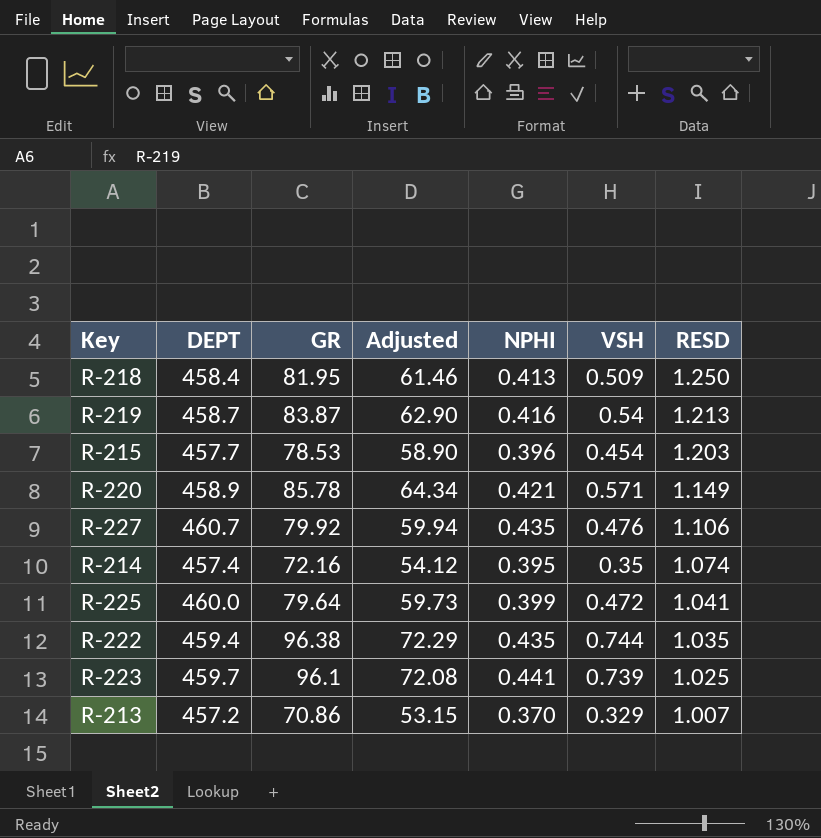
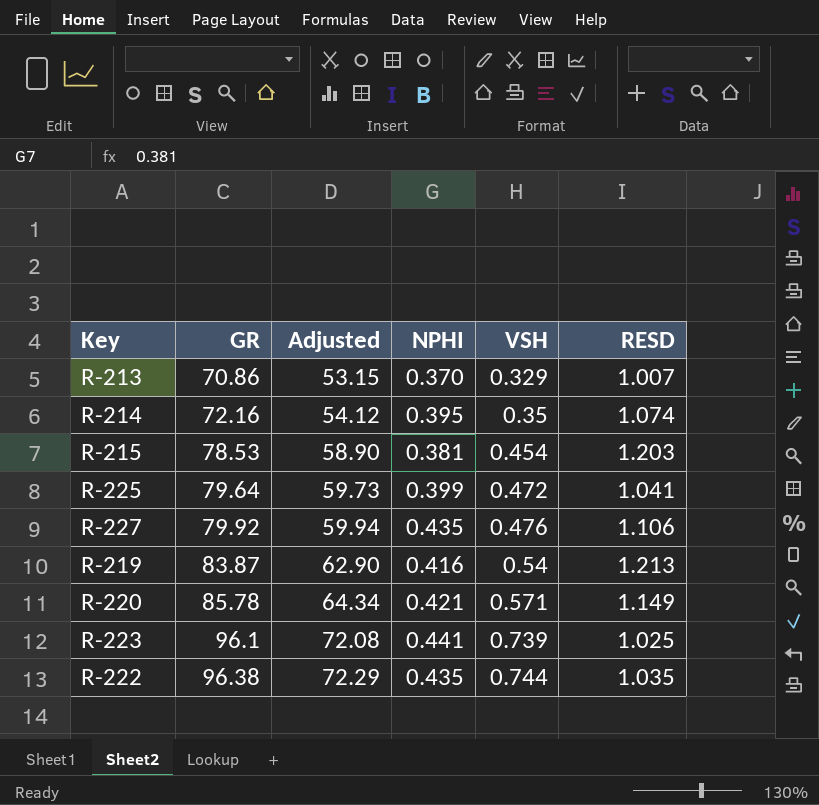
row order: RESD descending -> GR ascending
column DEPT | position: 2 -> none
row R-218: 458.4 | 81.95 | 61.46 | 0.413 | 0.509 | 1.250 -> none
R-215 | NPHI: 0.396 -> 0.381

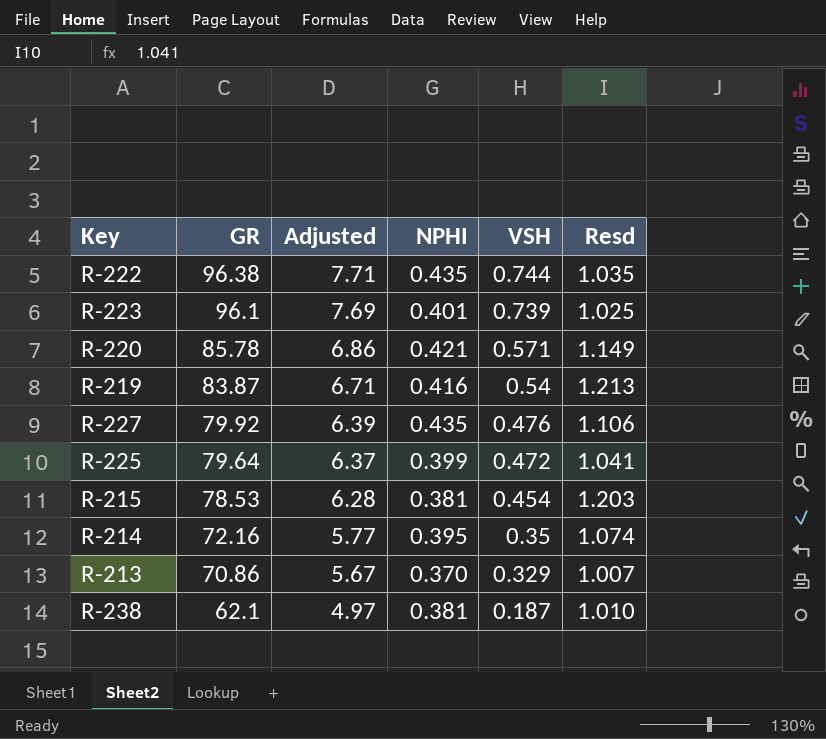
row order: GR ascending -> GR descending
column Adjusted | formula: [GR] * 0.75 -> [GR] * 0.08
column name: RESD -> Resd
R-223 | NPHI: 0.441 -> 0.401
row R-238: none -> 62.1 | 4.97 | 0.381 | 0.187 | 1.010

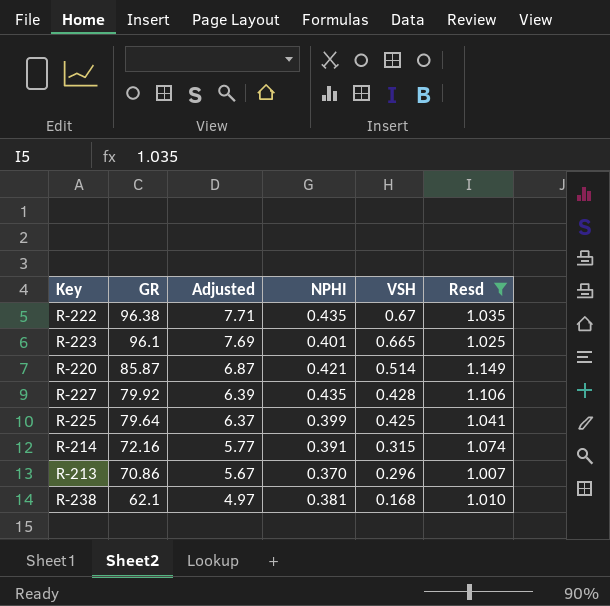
filter: none -> Resd <= 1.149
R-222 | VSH: 0.744 -> 0.67
R-223 | VSH: 0.739 -> 0.665
R-220 | GR: 85.78 -> 85.87
R-220 | Adjusted: 6.86 -> 6.87
R-220 | VSH: 0.571 -> 0.514
R-227 | VSH: 0.476 -> 0.428
R-225 | VSH: 0.472 -> 0.425
R-214 | NPHI: 0.395 -> 0.391
R-214 | VSH: 0.35 -> 0.315
R-213 | VSH: 0.329 -> 0.296
R-238 | VSH: 0.187 -> 0.168

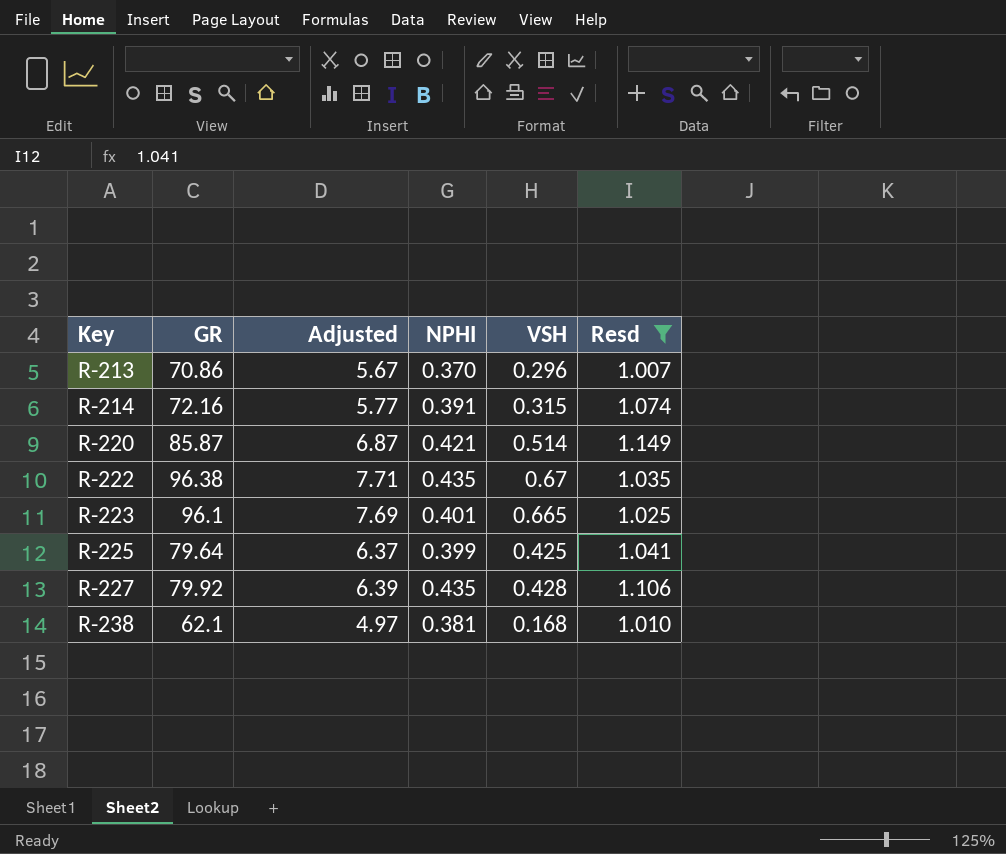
row order: GR descending -> Key ascending

